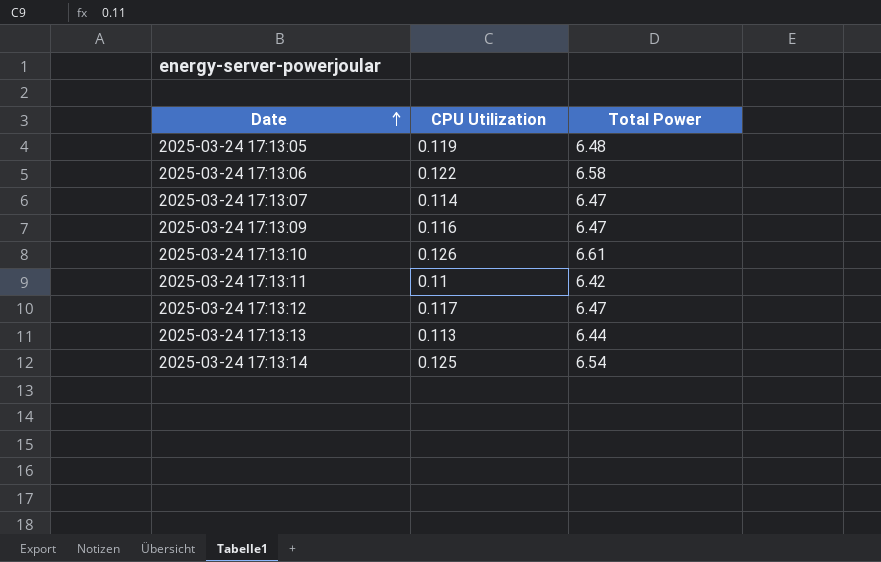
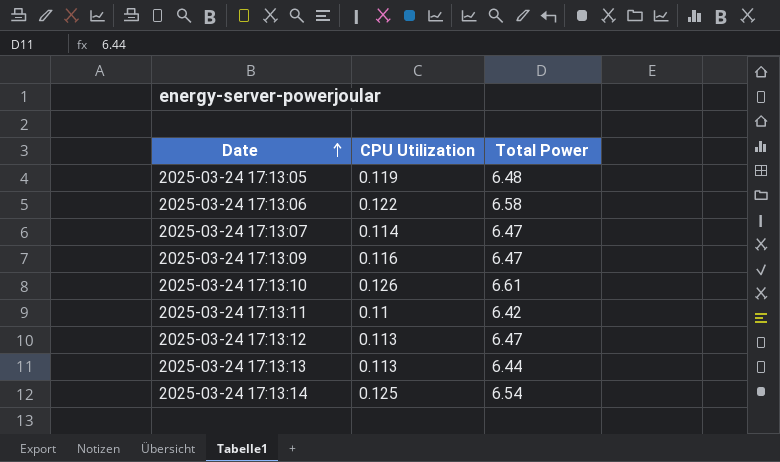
2025-03-24 17:13:12 | CPU Utilization: 0.117 -> 0.113

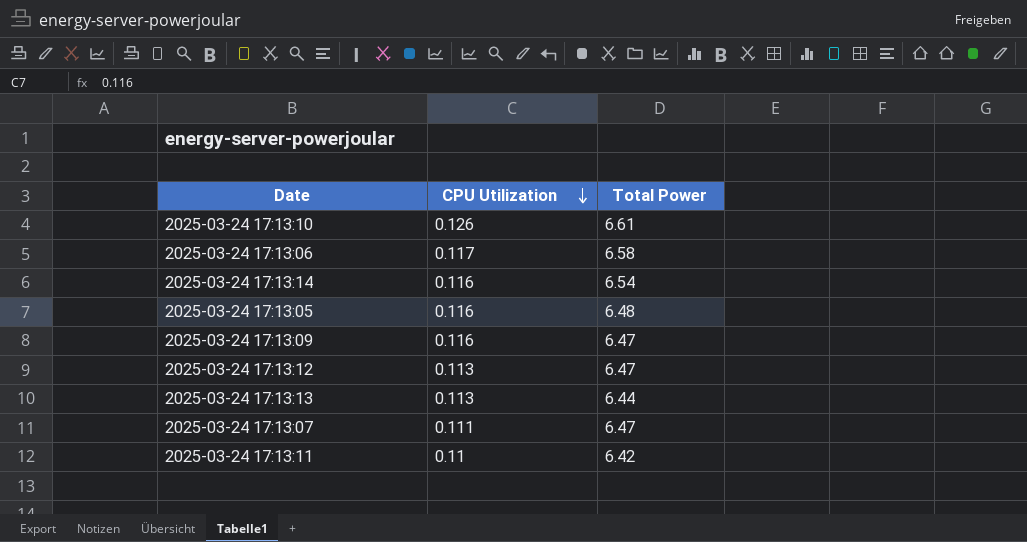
row order: Date ascending -> CPU Utilization descending
2025-03-24 17:13:06 | CPU Utilization: 0.122 -> 0.117
2025-03-24 17:13:14 | CPU Utilization: 0.125 -> 0.116
2025-03-24 17:13:05 | CPU Utilization: 0.119 -> 0.116
2025-03-24 17:13:07 | CPU Utilization: 0.114 -> 0.111

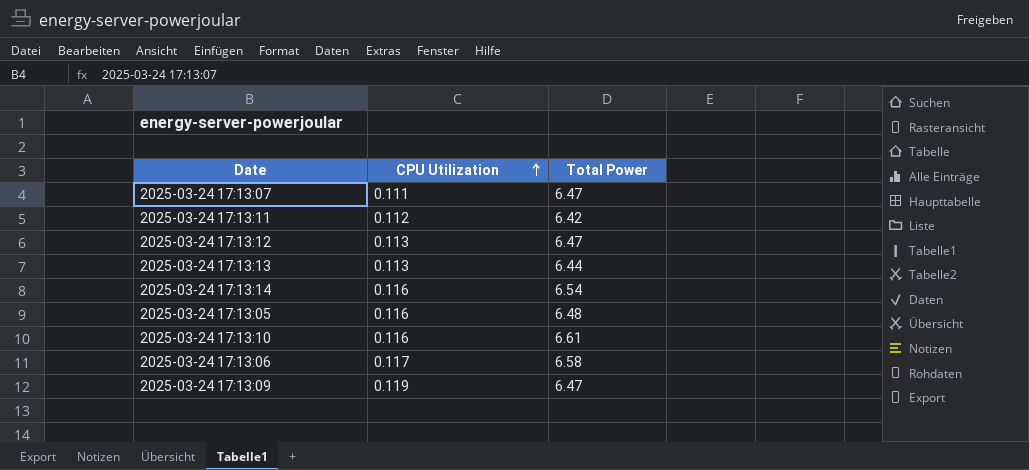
row order: CPU Utilization descending -> CPU Utilization ascending
2025-03-24 17:13:11 | CPU Utilization: 0.11 -> 0.112
2025-03-24 17:13:10 | CPU Utilization: 0.126 -> 0.116
2025-03-24 17:13:09 | CPU Utilization: 0.116 -> 0.119

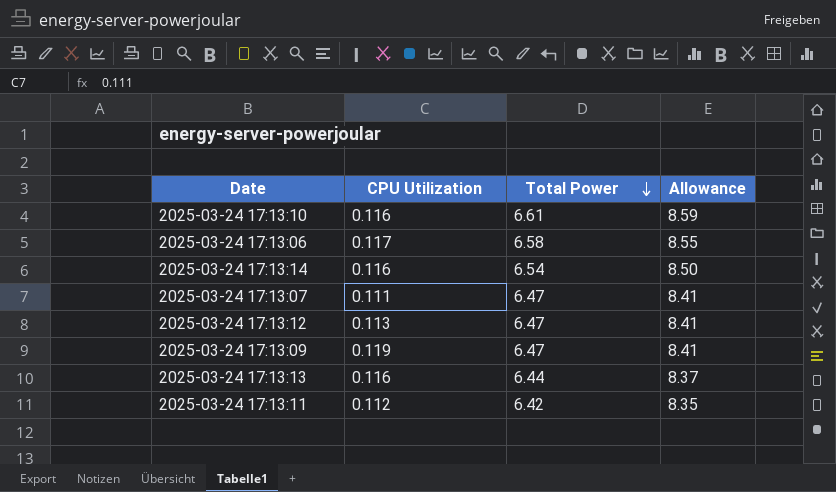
row order: CPU Utilization ascending -> Total Power descending
column Allowance | formula: none -> [Total Power] * 1.3
row 2025-03-24 17:13:05: 0.116 | 6.48 -> none
2025-03-24 17:13:13 | CPU Utilization: 0.113 -> 0.116

